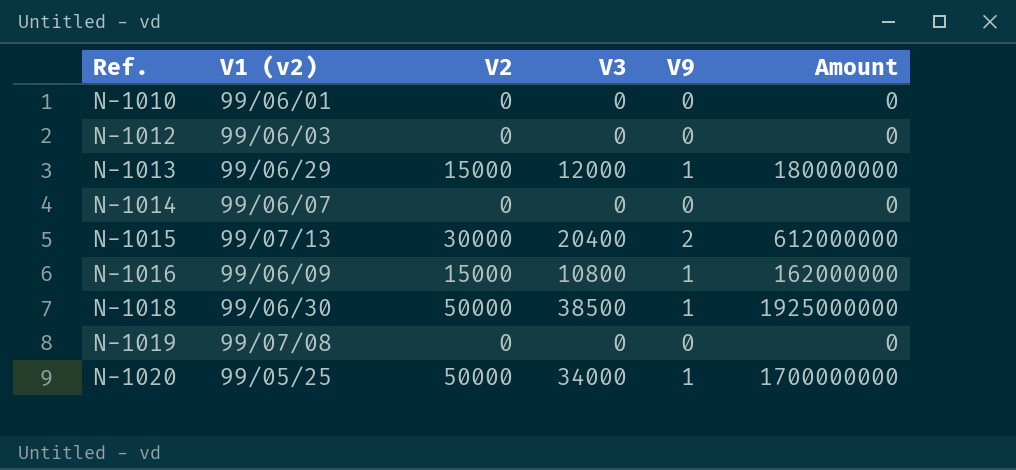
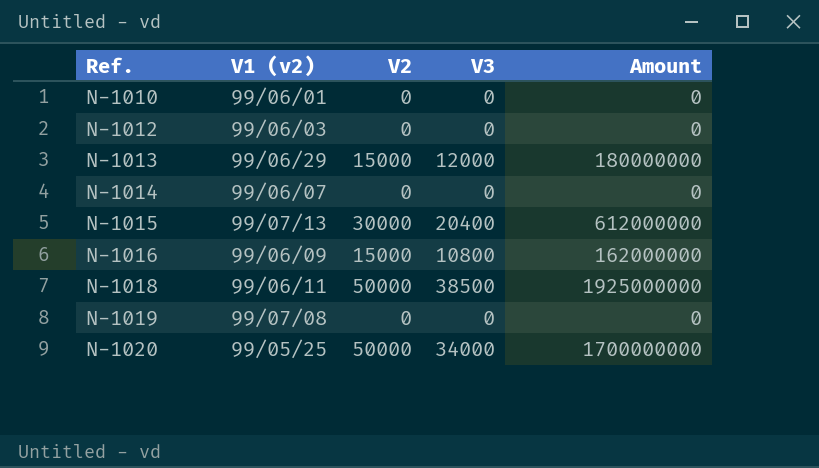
column V9 | position: 5 -> none
N-1018 | V1 (v2): 99/06/30 -> 99/06/11

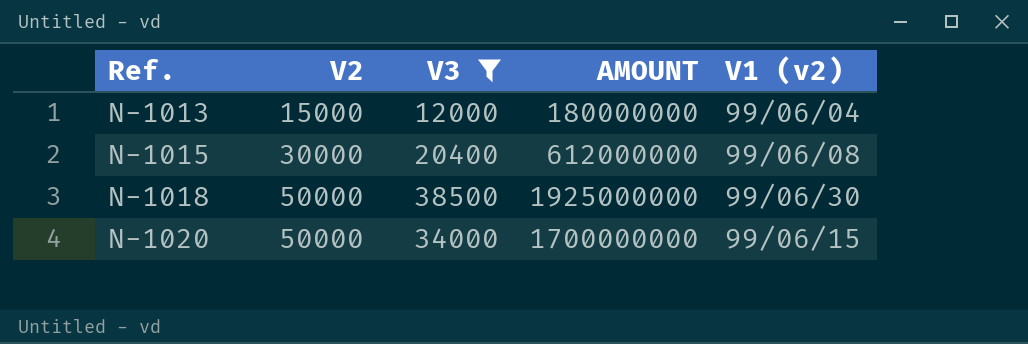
filter: none -> V3 >= 12000
column name: Amount -> AMOUNT
column V1 (v2) | position: 2 -> 5
N-1013 | V1 (v2): 99/06/29 -> 99/06/04
N-1015 | V1 (v2): 99/07/13 -> 99/06/08
N-1018 | V1 (v2): 99/06/11 -> 99/06/30
N-1020 | V1 (v2): 99/05/25 -> 99/06/15

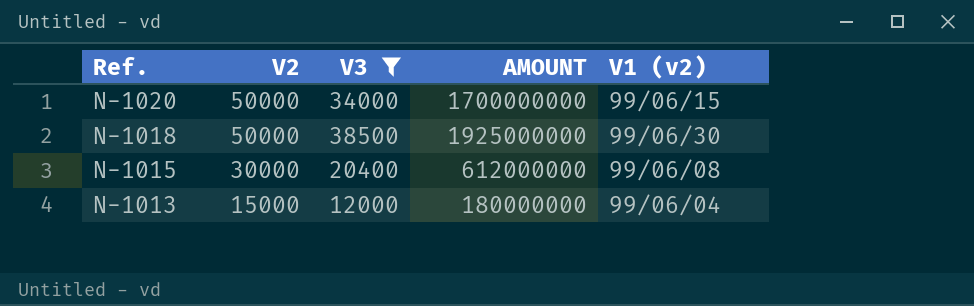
row order: Ref. ascending -> Ref. descending

